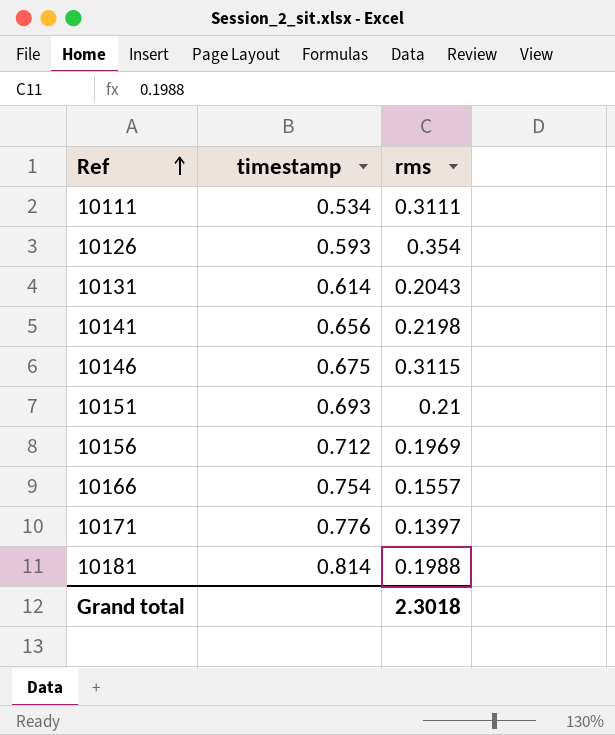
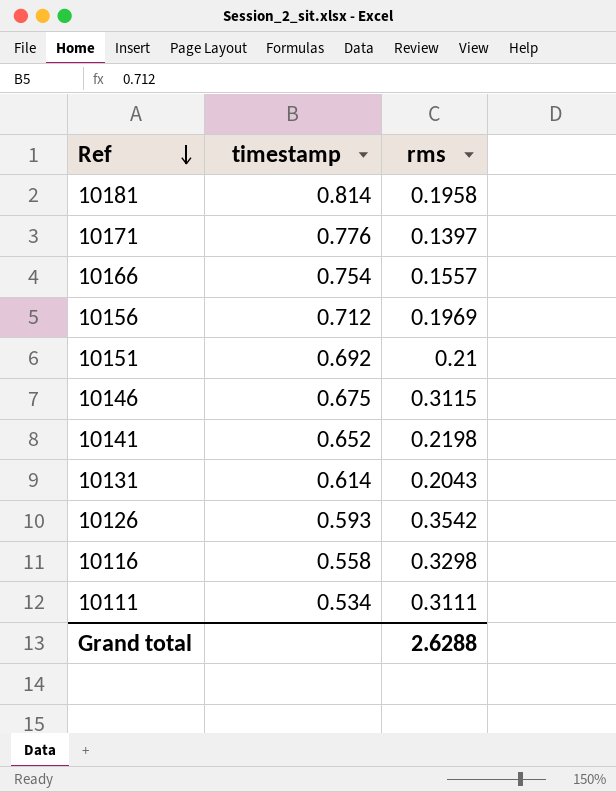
row order: Ref ascending -> Ref descending
10181 | rms: 0.1988 -> 0.1958
10151 | timestamp: 0.693 -> 0.692
10141 | timestamp: 0.656 -> 0.652
10126 | rms: 0.354 -> 0.3542
row 10116: none -> 0.558 | 0.3298
Grand total | rms: 2.3018 -> 2.6288

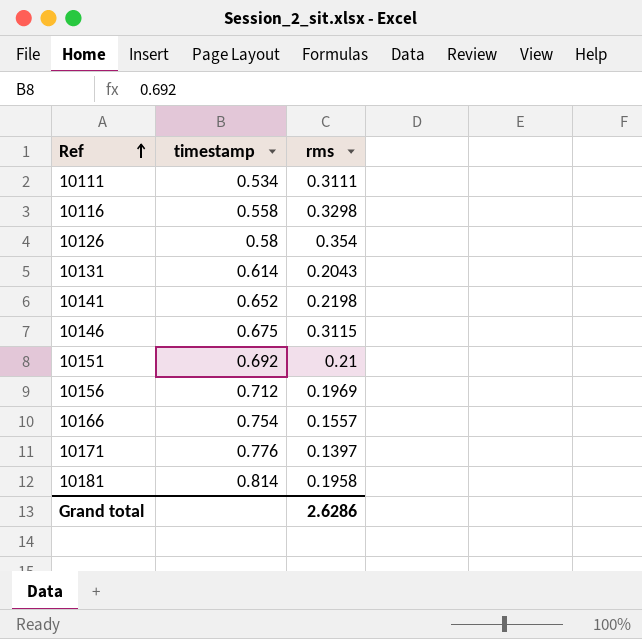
row order: Ref descending -> Ref ascending
10126 | timestamp: 0.593 -> 0.58
10126 | rms: 0.3542 -> 0.354
Grand total | rms: 2.6288 -> 2.6286

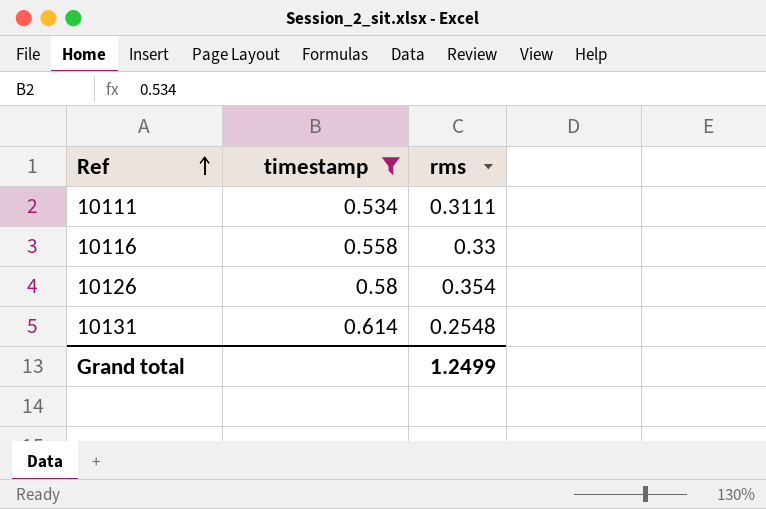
filter: none -> timestamp <= 0.614
10116 | rms: 0.3298 -> 0.33
10131 | rms: 0.2043 -> 0.2548
Grand total | rms: 2.6286 -> 1.2499

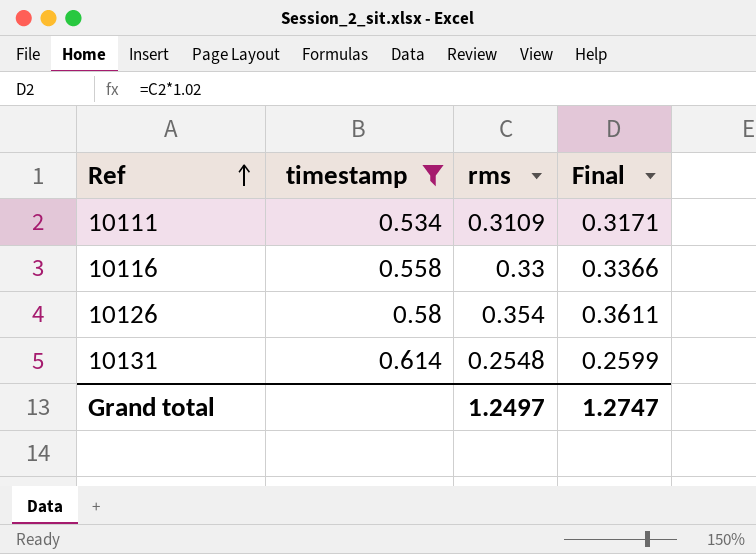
column Final | formula: none -> [rms] * 1.02
10111 | rms: 0.3111 -> 0.3109
Grand total | rms: 1.2499 -> 1.2497

